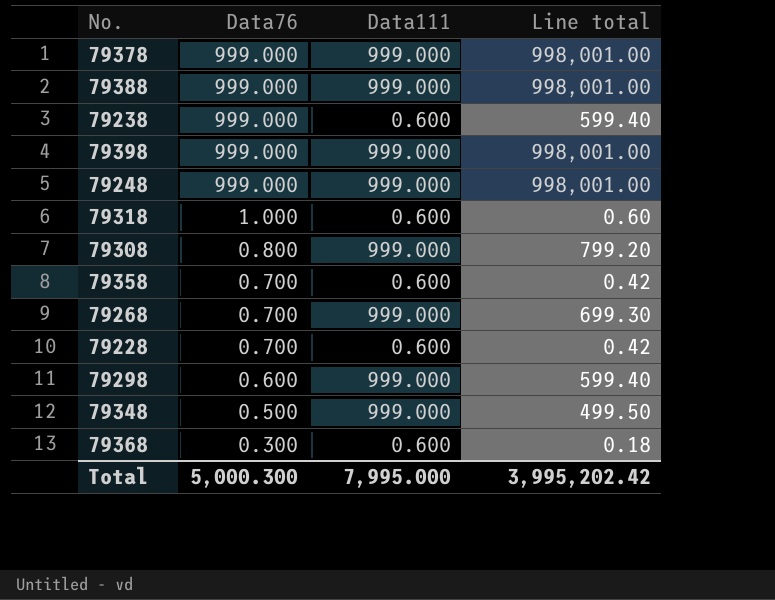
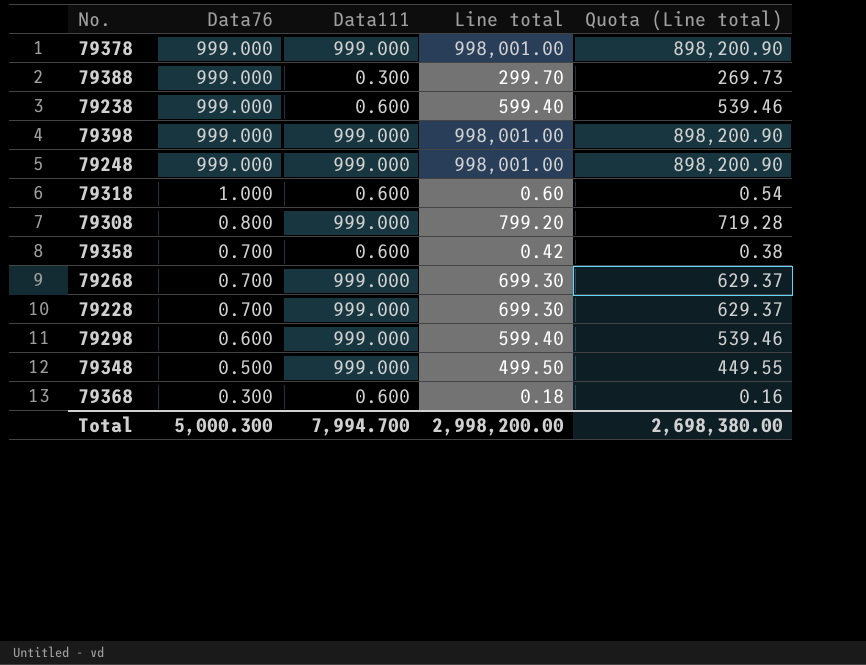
column Quota (Line total) | formula: none -> [Line total] * 0.9
79388 | Data111: 999.000 -> 0.300
79388 | Line total: 998,001.00 -> 299.70
79228 | Data111: 0.600 -> 999.000
79228 | Line total: 0.42 -> 699.30
Total | Data111: 7,995.000 -> 7,994.700
Total | Line total: 3,995,202.42 -> 2,998,200.00

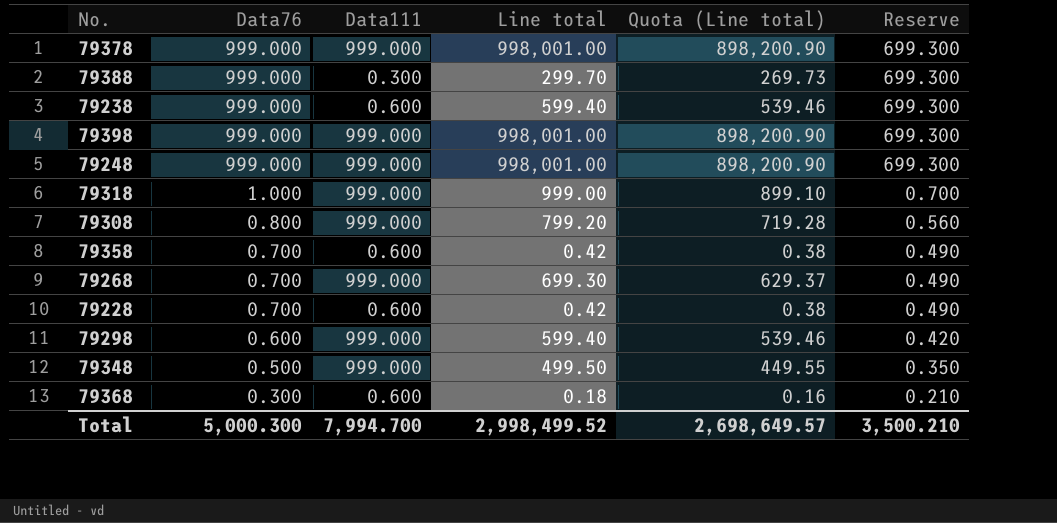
column Reserve | formula: none -> [Data76] * 0.7
79318 | Data111: 0.600 -> 999.000
79318 | Line total: 0.60 -> 999.00
79318 | Quota (Line total): 0.54 -> 899.10
79228 | Data111: 999.000 -> 0.600
79228 | Line total: 699.30 -> 0.42
79228 | Quota (Line total): 629.37 -> 0.38
Total | Line total: 2,998,200.00 -> 2,998,499.52
Total | Quota (Line total): 2,698,380.00 -> 2,698,649.57

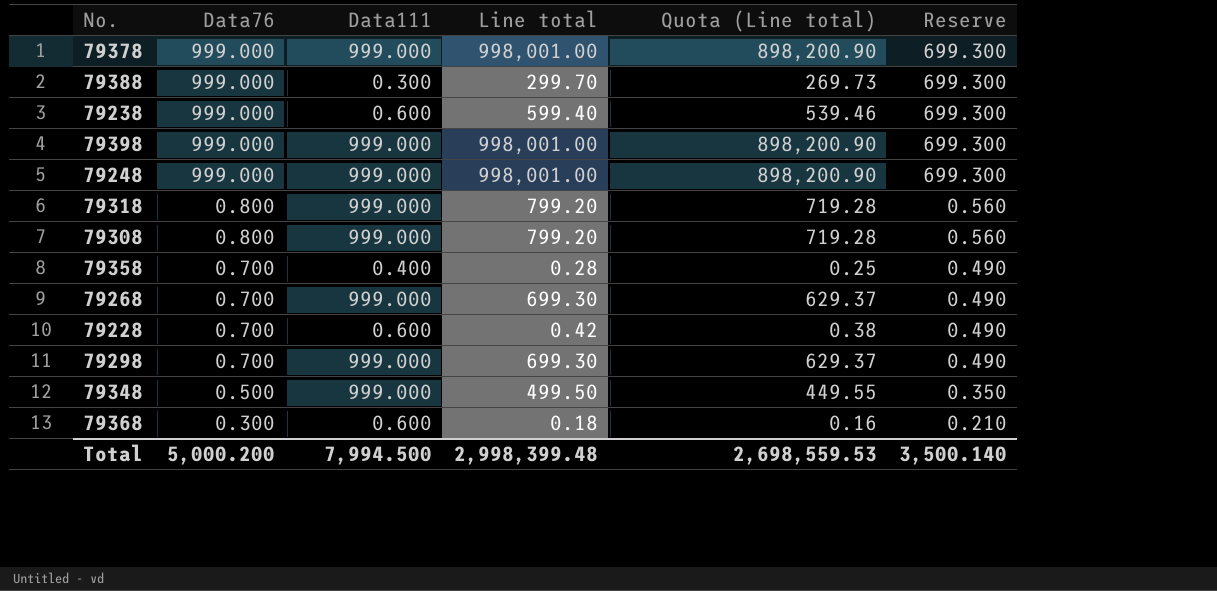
79318 | Data76: 1.000 -> 0.800
79318 | Line total: 999.00 -> 799.20
79318 | Quota (Line total): 899.10 -> 719.28
79318 | Reserve: 0.700 -> 0.560
79358 | Data111: 0.600 -> 0.400
79358 | Line total: 0.42 -> 0.28
79358 | Quota (Line total): 0.38 -> 0.25
79298 | Data76: 0.600 -> 0.700
79298 | Line total: 599.40 -> 699.30
79298 | Quota (Line total): 539.46 -> 629.37
79298 | Reserve: 0.420 -> 0.490
Total | Data76: 5,000.300 -> 5,000.200
Total | Data111: 7,994.700 -> 7,994.500
Total | Line total: 2,998,499.52 -> 2,998,399.48
Total | Quota (Line total): 2,698,649.57 -> 2,698,559.53
Total | Reserve: 3,500.210 -> 3,500.140

